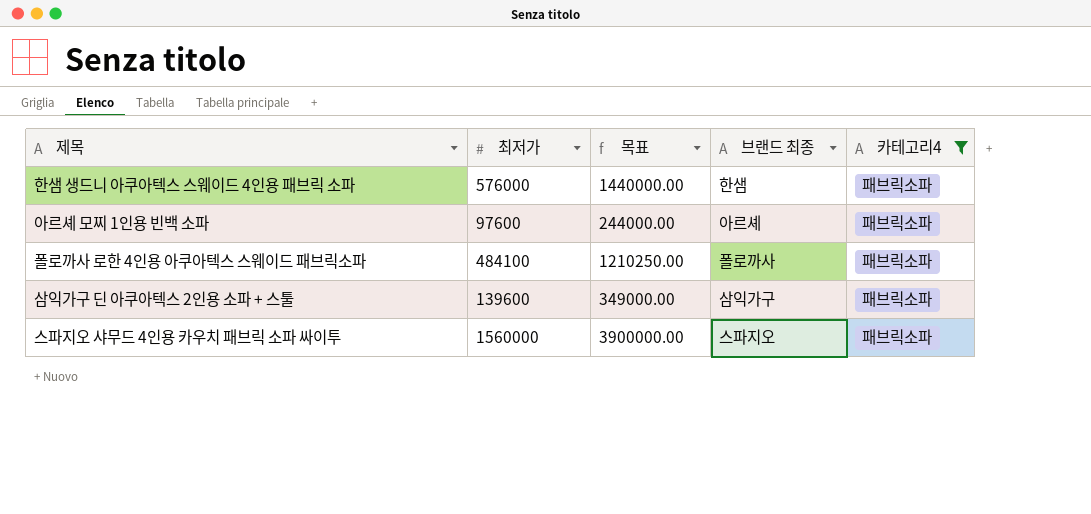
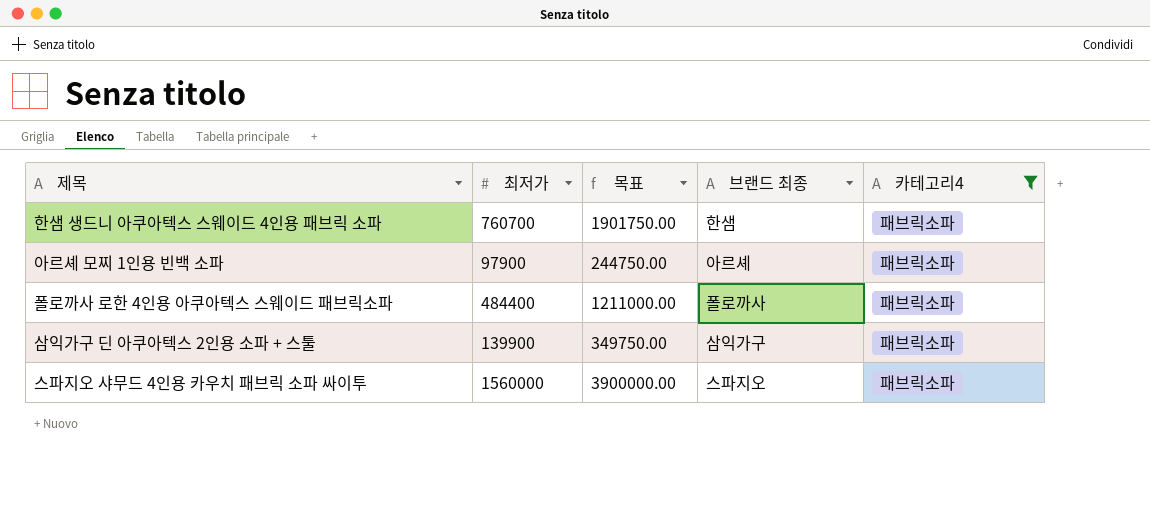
한샘 생드니 아쿠아텍스 스웨이드 4인용 패브릭 소파 | 최저가: 576000 -> 760700
한샘 생드니 아쿠아텍스 스웨이드 4인용 패브릭 소파 | 목표: 1440000.00 -> 1901750.00
아르셰 모찌 1인용 빈백 소파 | 최저가: 97600 -> 97900
아르셰 모찌 1인용 빈백 소파 | 목표: 244000.00 -> 244750.00
폴로까사 로한 4인용 아쿠아텍스 스웨이드 패브릭소파 | 최저가: 484100 -> 484400
폴로까사 로한 4인용 아쿠아텍스 스웨이드 패브릭소파 | 목표: 1210250.00 -> 1211000.00
삼익가구 딘 아쿠아텍스 2인용 소파 + 스툴 | 최저가: 139600 -> 139900
삼익가구 딘 아쿠아텍스 2인용 소파 + 스툴 | 목표: 349000.00 -> 349750.00

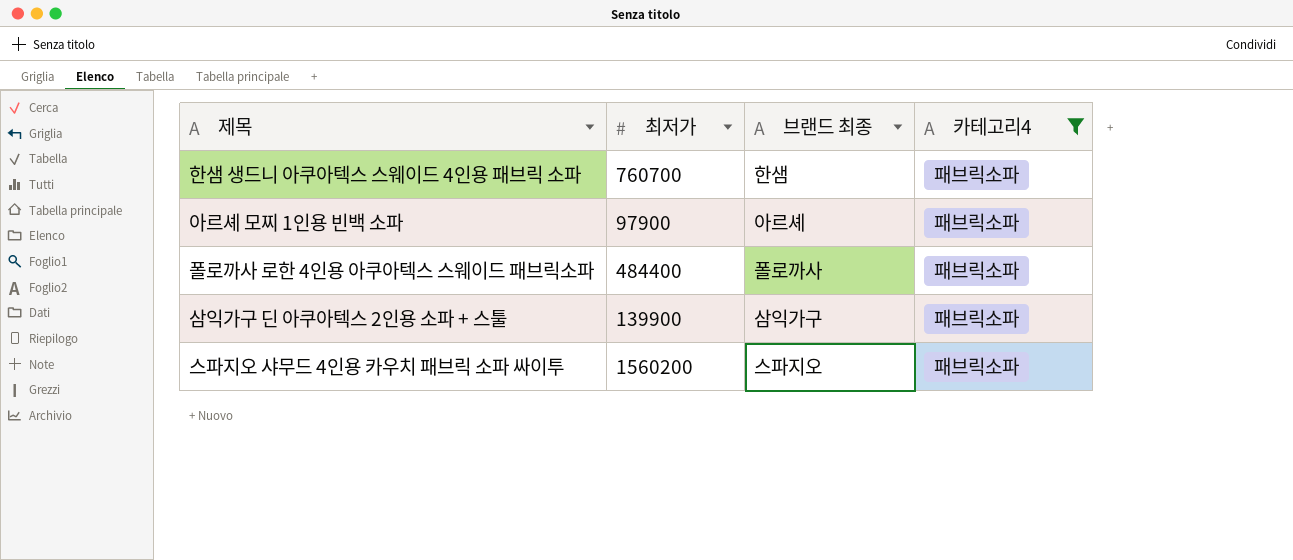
column 목표 | formula: [최저가] * 2.5 -> none
스파지오 샤무드 4인용 카우치 패브릭 소파 싸이투 | 최저가: 1560000 -> 1560200

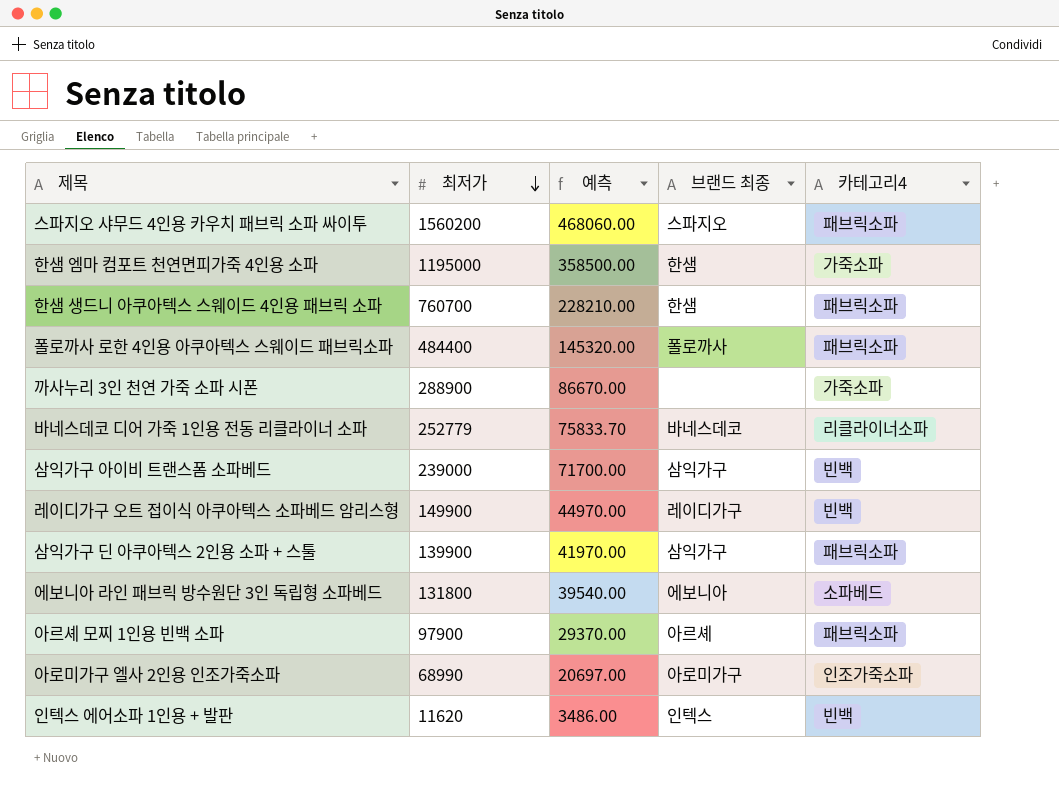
filter: 카테고리4 = 패브릭소파 -> none
row order: none -> 최저가 descending
column 예측 | formula: none -> [최저가] * 0.3

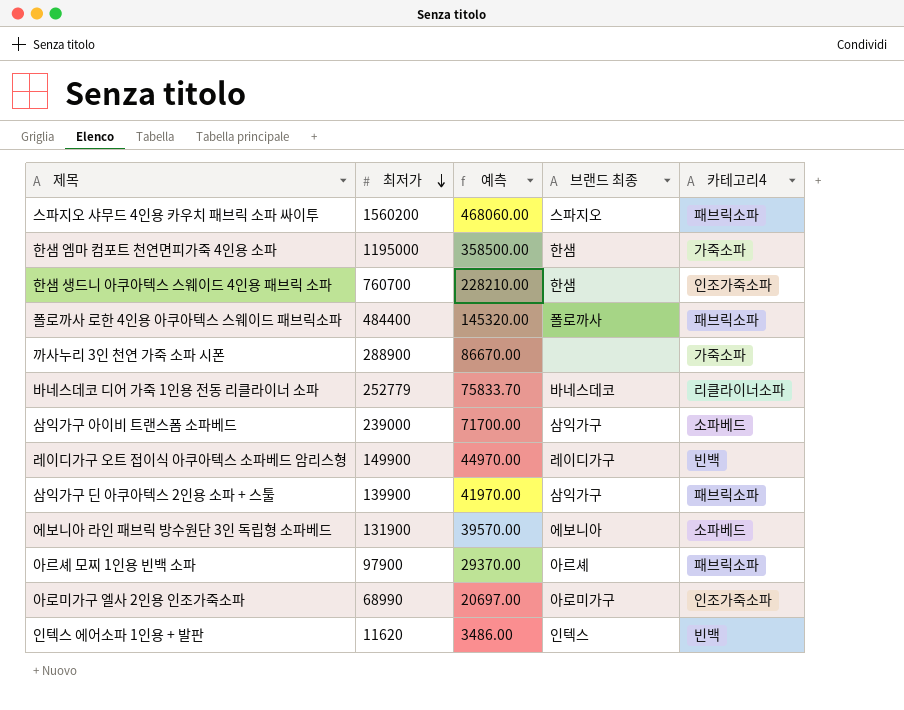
한샘 생드니 아쿠아텍스 스웨이드 4인용 패브릭 소파 | 카테고리4: 패브릭소파 -> 인조가죽소파
삼익가구 아이비 트랜스폼 소파베드 | 카테고리4: 빈백 -> 소파베드
에보니아 라인 패브릭 방수원단 3인 독립형 소파베드 | 최저가: 131800 -> 131900
에보니아 라인 패브릭 방수원단 3인 독립형 소파베드 | 예측: 39540.00 -> 39570.00

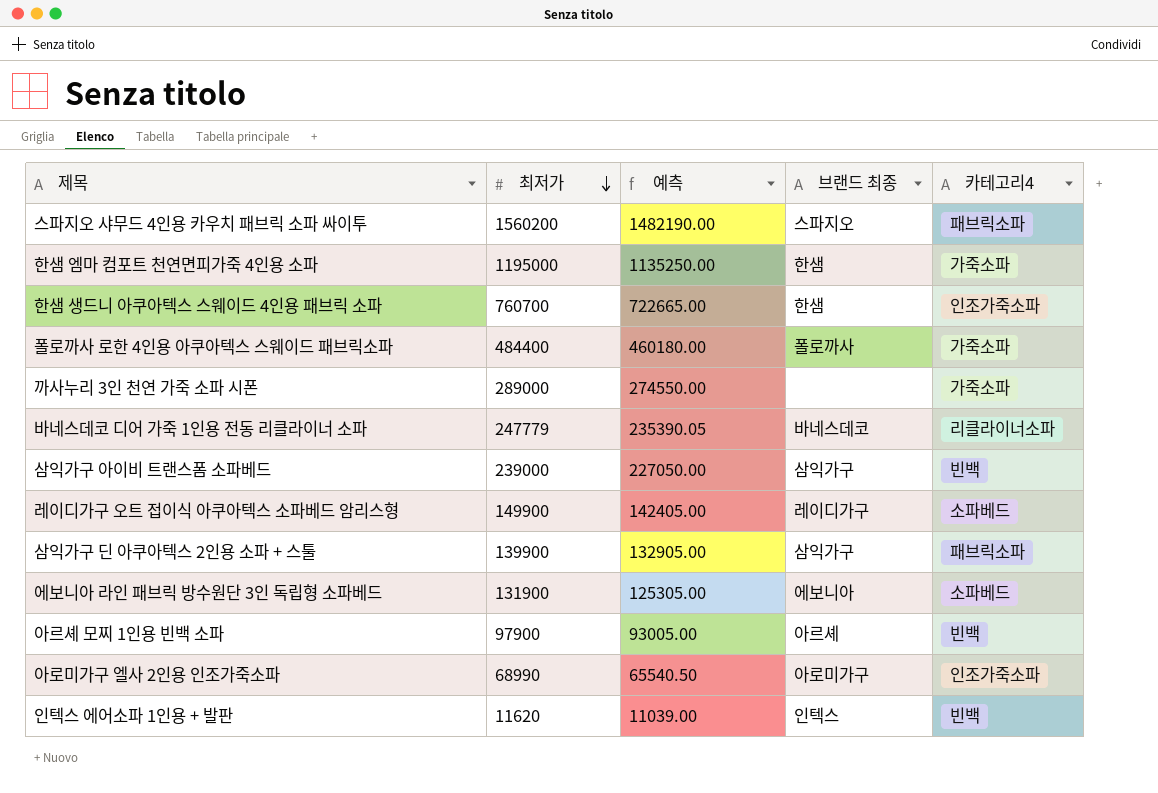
column 예측 | formula: [최저가] * 0.3 -> [최저가] * 0.95
폴로까사 로한 4인용 아쿠아텍스 스웨이드 패브릭소파 | 카테고리4: 패브릭소파 -> 가죽소파
까사누리 3인 천연 가죽 소파 시폰 | 최저가: 288900 -> 289000
바네스데코 디어 가죽 1인용 전동 리클라이너 소파 | 최저가: 252779 -> 247779
삼익가구 아이비 트랜스폼 소파베드 | 카테고리4: 소파베드 -> 빈백
레이디가구 오트 접이식 아쿠아텍스 소파베드 암리스형 | 카테고리4: 빈백 -> 소파베드
아르셰 모찌 1인용 빈백 소파 | 카테고리4: 패브릭소파 -> 빈백

